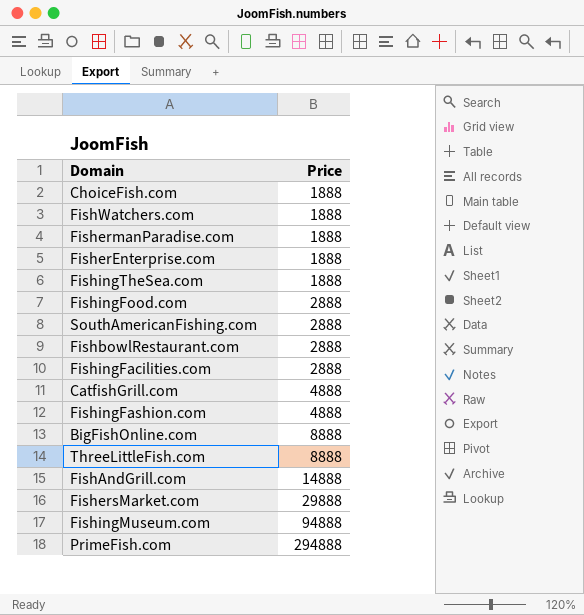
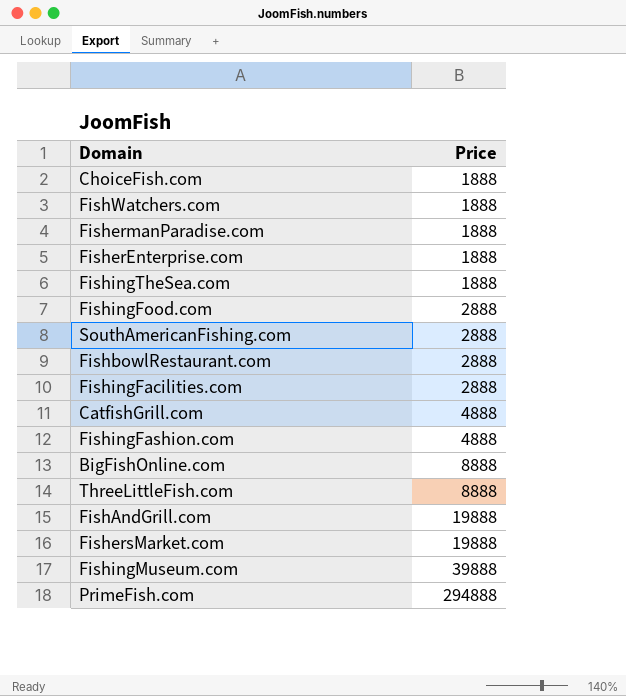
FishAndGrill.com | Price: 14888 -> 19888
FishersMarket.com | Price: 29888 -> 19888
FishingMuseum.com | Price: 94888 -> 39888

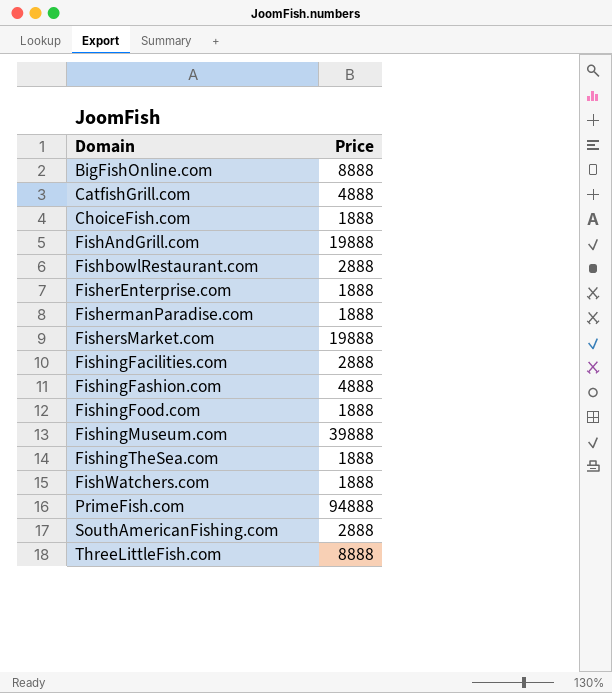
row order: Price ascending -> Domain ascending
FishingFood.com | Price: 2888 -> 1888
PrimeFish.com | Price: 294888 -> 94888

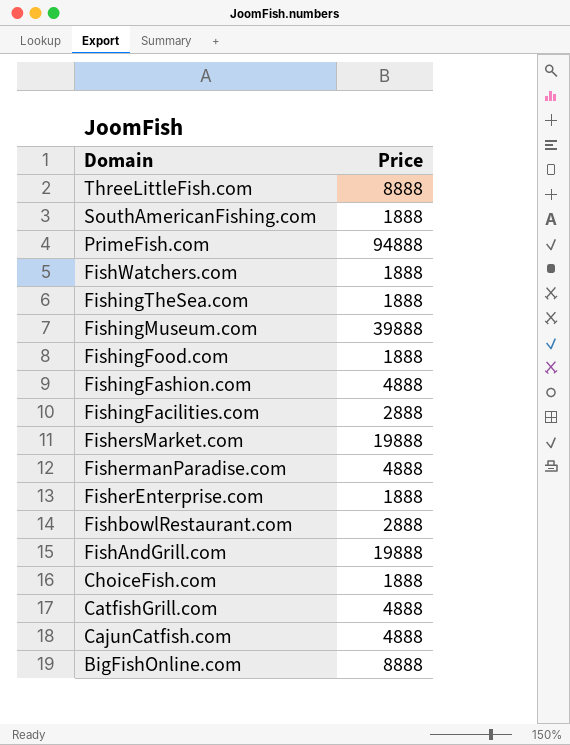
row order: Domain ascending -> Domain descending
SouthAmericanFishing.com | Price: 2888 -> 1888
FishermanParadise.com | Price: 1888 -> 4888
row CajunCatfish.com: none -> 4888

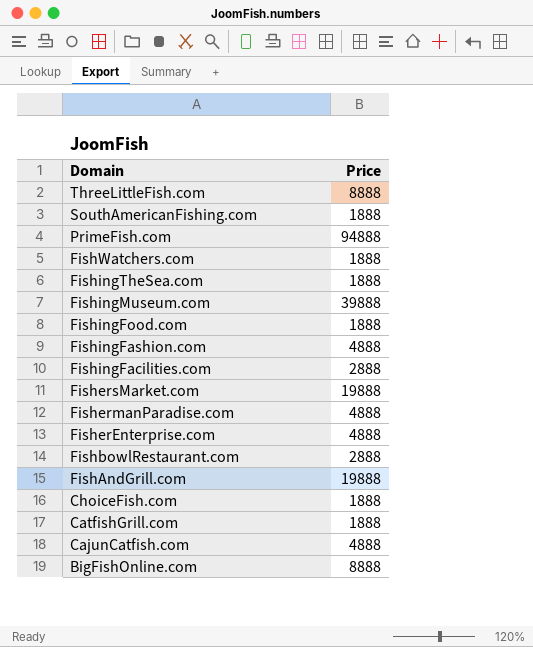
FisherEnterprise.com | Price: 1888 -> 4888
CatfishGrill.com | Price: 4888 -> 1888

